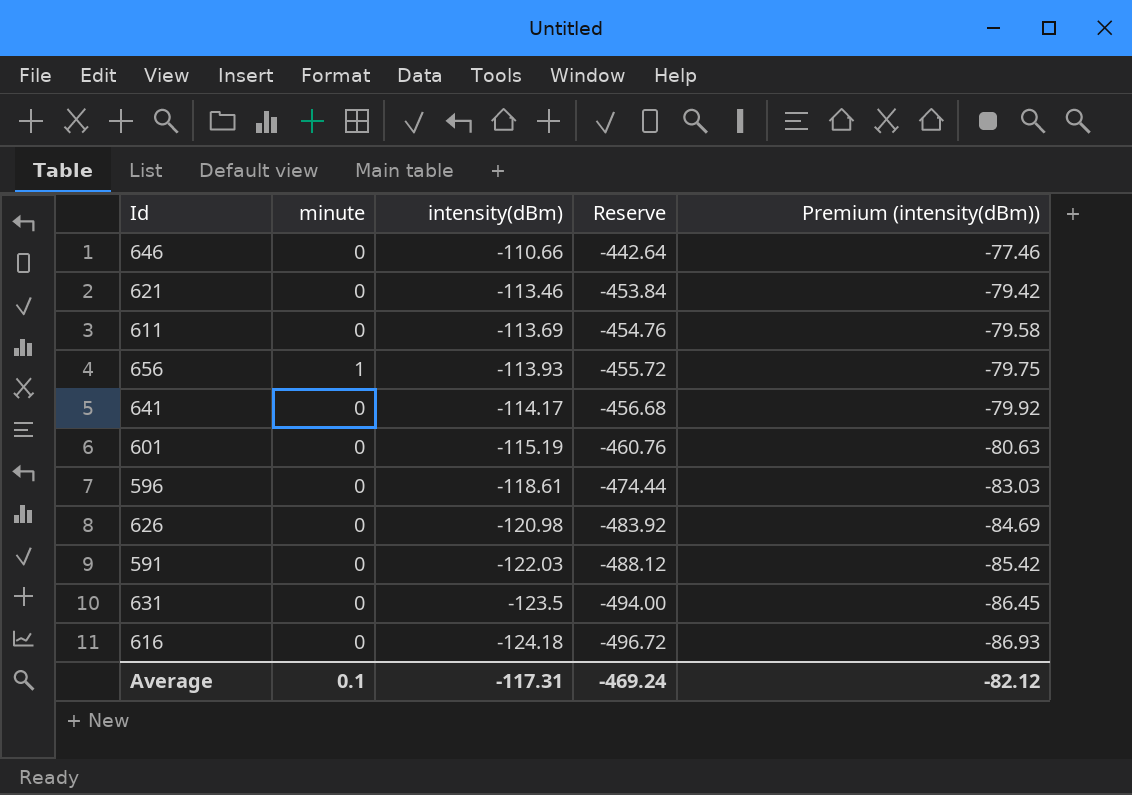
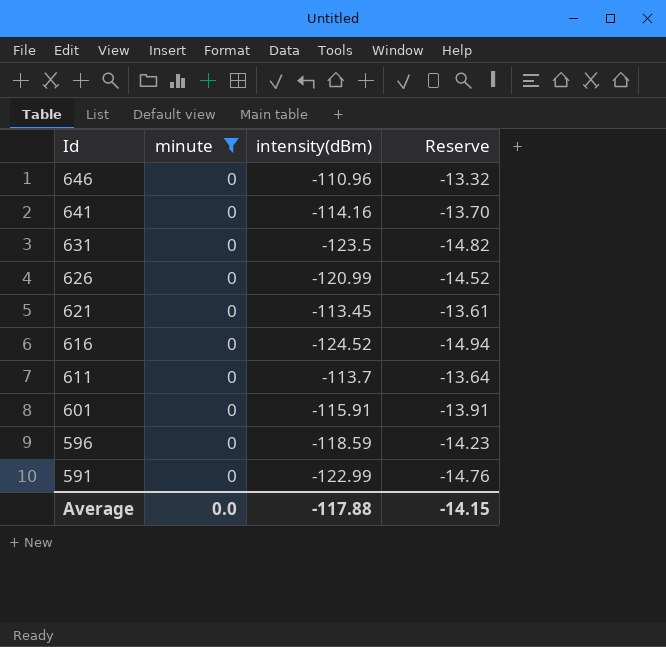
filter: none -> minute = 0
row order: intensity(dBm) descending -> Id descending
column Premium (intensity(dBm)) | formula: [intensity(dBm)] * 0.7 -> none
column Reserve | formula: [intensity(dBm)] * 4 -> [intensity(dBm)] * 0.12
646 | intensity(dBm): -110.66 -> -110.96
641 | intensity(dBm): -114.17 -> -114.16
626 | intensity(dBm): -120.98 -> -120.99
621 | intensity(dBm): -113.46 -> -113.45
616 | intensity(dBm): -124.18 -> -124.52
611 | intensity(dBm): -113.69 -> -113.7
601 | intensity(dBm): -115.19 -> -115.91
596 | intensity(dBm): -118.61 -> -118.59
591 | intensity(dBm): -122.03 -> -122.99
Average | minute: 0.1 -> 0.0
Average | intensity(dBm): -117.31 -> -117.88
Average | Reserve: -469.24 -> -14.15

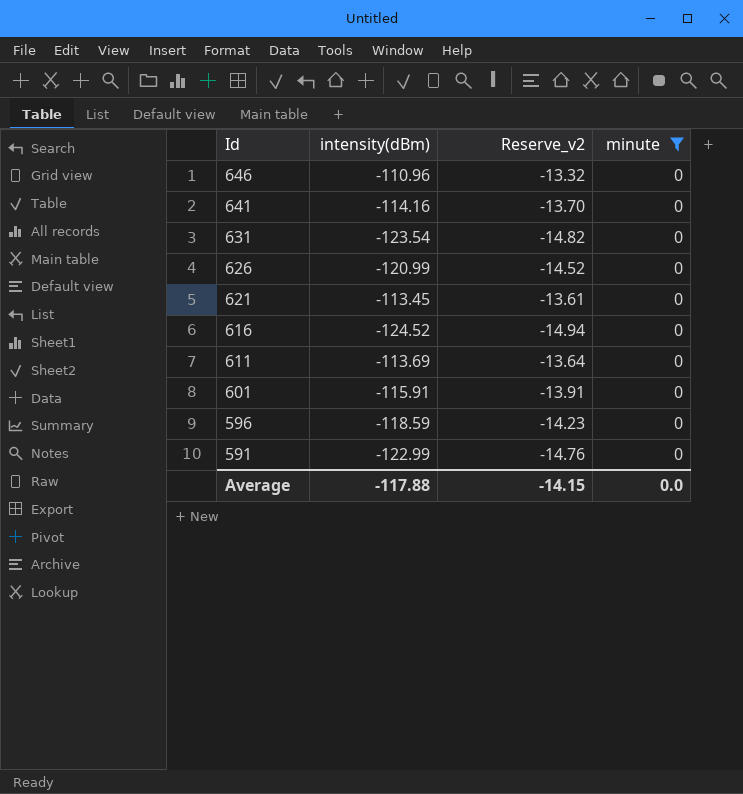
column name: Reserve -> Reserve_v2
column minute | position: 2 -> 4
631 | intensity(dBm): -123.5 -> -123.54
611 | intensity(dBm): -113.7 -> -113.69

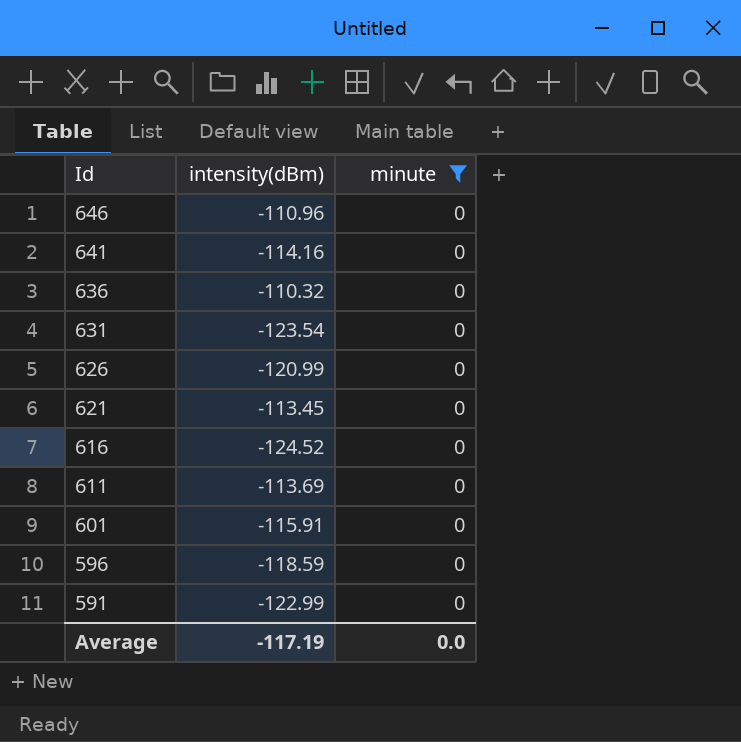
column Reserve_v2 | formula: [intensity(dBm)] * 0.12 -> none
row 636: none -> -110.32 | 0
Average | intensity(dBm): -117.88 -> -117.19

